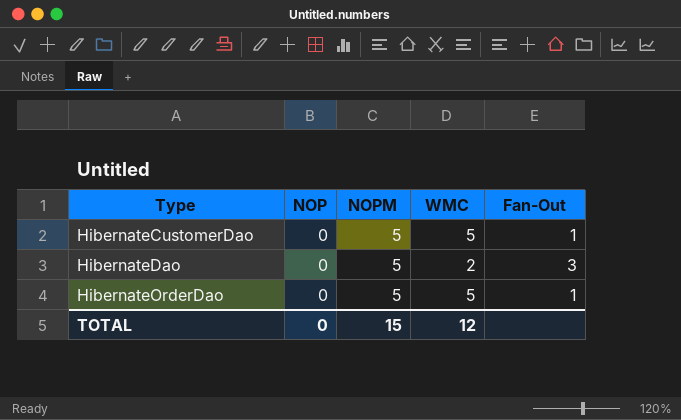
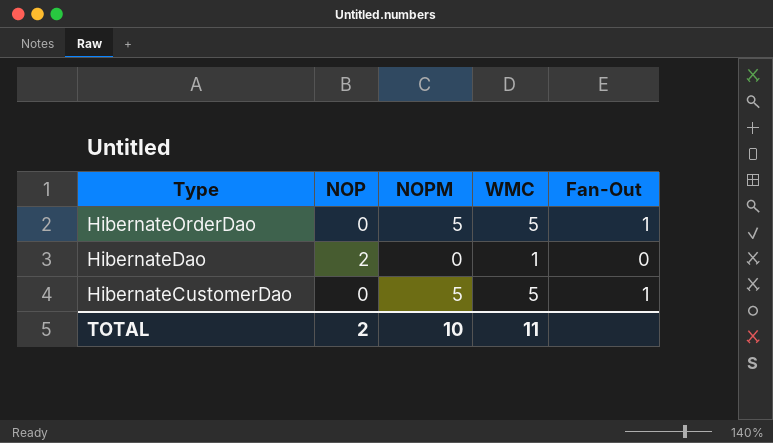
row order: Type ascending -> Type descending
HibernateDao | NOP: 0 -> 2
HibernateDao | NOPM: 5 -> 0
HibernateDao | WMC: 2 -> 1
HibernateDao | Fan-Out: 3 -> 0
TOTAL | NOP: 0 -> 2
TOTAL | NOPM: 15 -> 10
TOTAL | WMC: 12 -> 11

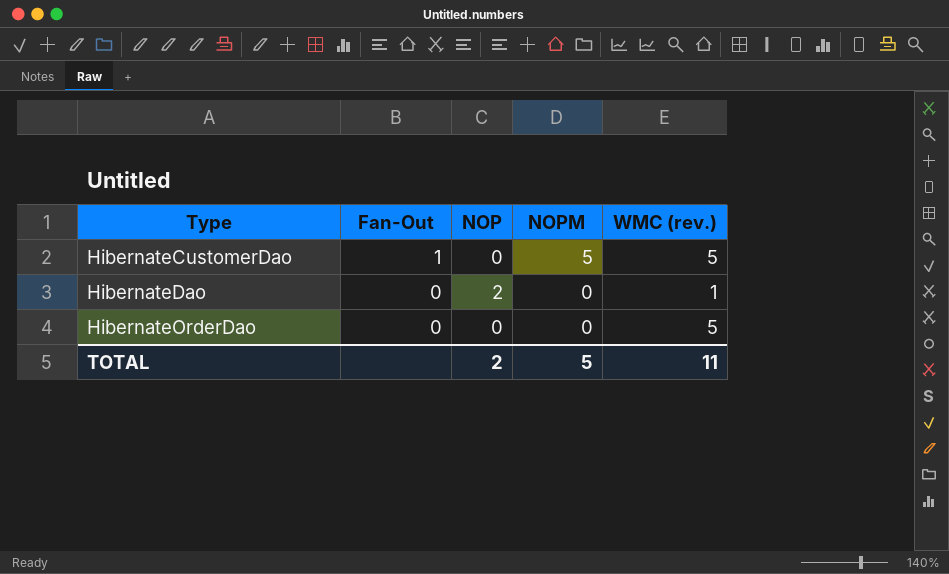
row order: Type descending -> Type ascending
column Fan-Out | position: 5 -> 2
column name: WMC -> WMC (rev.)
HibernateOrderDao | Fan-Out: 1 -> 0
HibernateOrderDao | NOPM: 5 -> 0
TOTAL | NOPM: 10 -> 5

